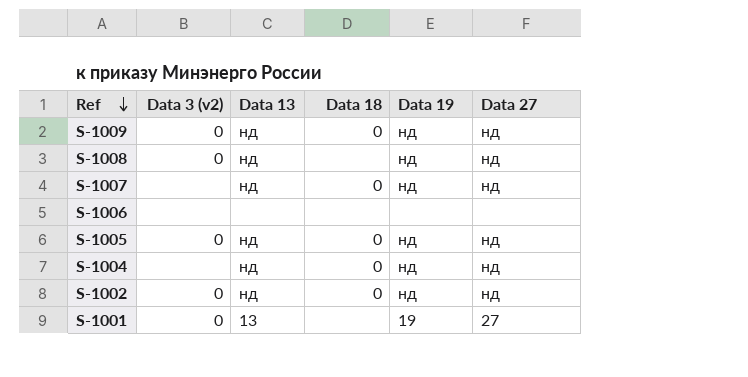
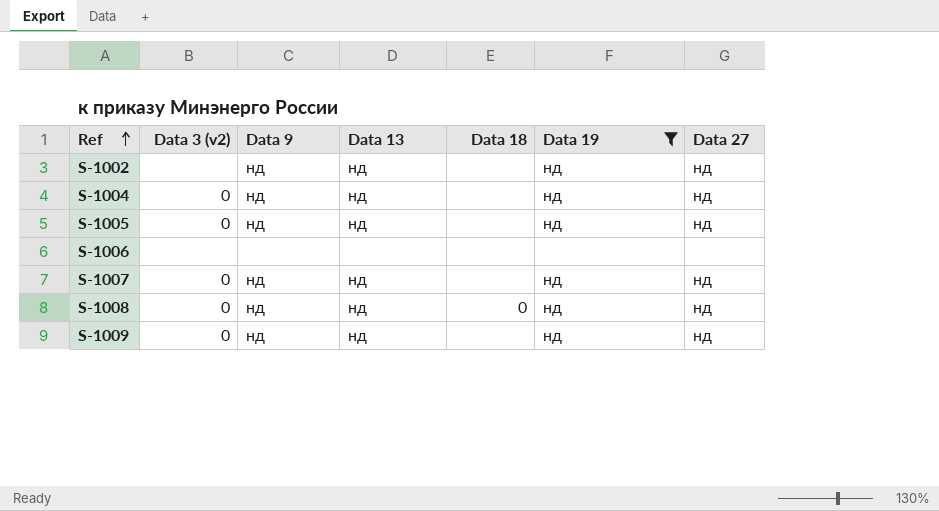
filter: none -> Data 19 != 19
row order: Ref descending -> Ref ascending
column Data 9 | position: none -> 3
S-1002 | Data 3 (v2): 0 -> none
S-1002 | Data 18: 0 -> none
S-1004 | Data 3 (v2): none -> 0
S-1004 | Data 18: 0 -> none
S-1005 | Data 18: 0 -> none
S-1007 | Data 3 (v2): none -> 0
S-1007 | Data 18: 0 -> none
S-1008 | Data 18: none -> 0
S-1009 | Data 18: 0 -> none

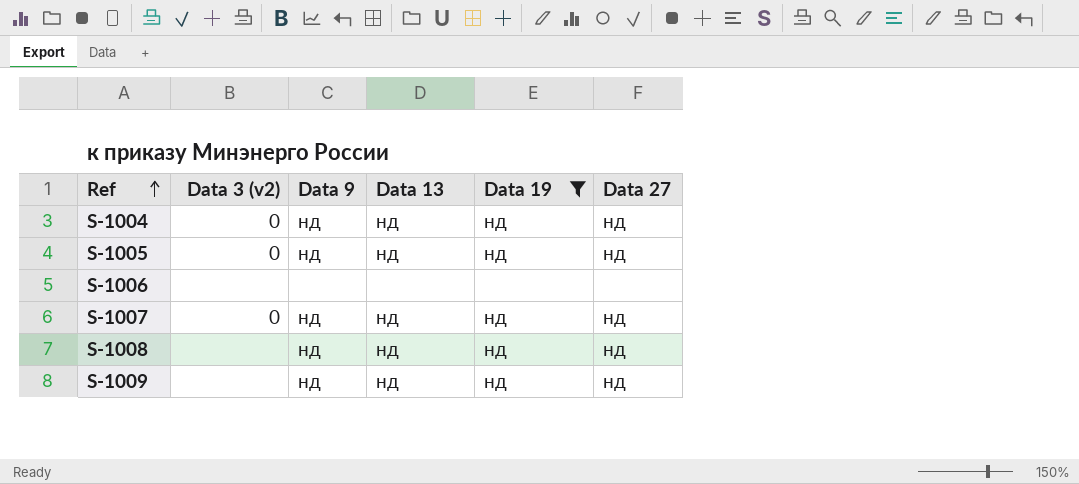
column Data 18 | position: 5 -> none
row S-1002: none | нд | нд | none | нд | нд -> none
S-1008 | Data 3 (v2): 0 -> none
S-1009 | Data 3 (v2): 0 -> none

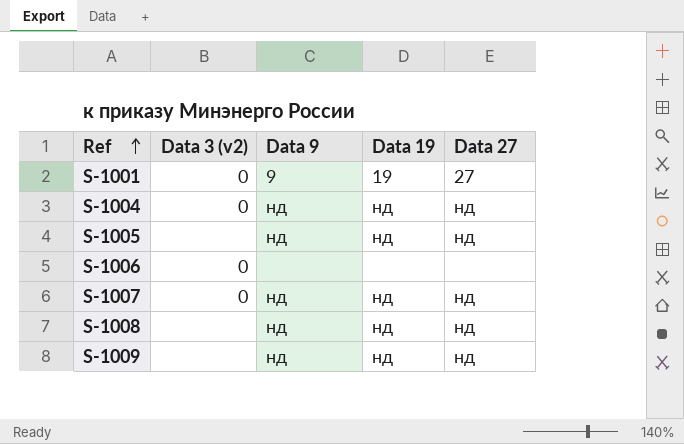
filter: Data 19 != 19 -> none
column Data 13 | position: 4 -> none
S-1005 | Data 3 (v2): 0 -> none
S-1006 | Data 3 (v2): none -> 0

